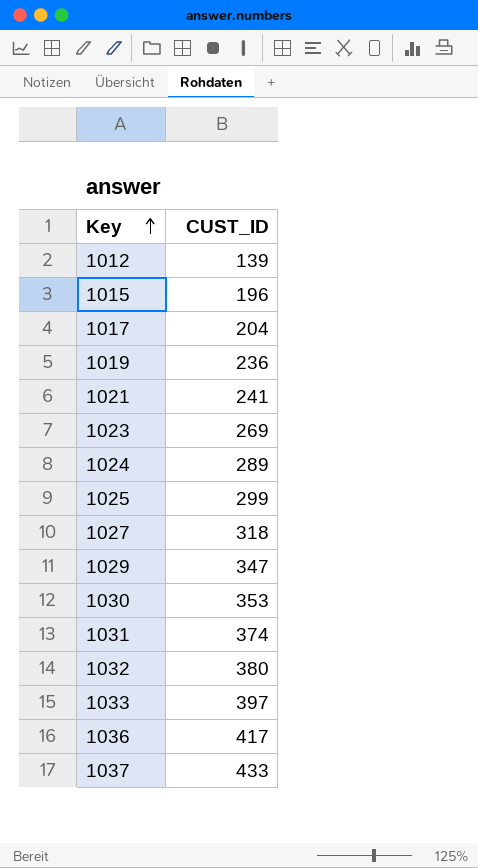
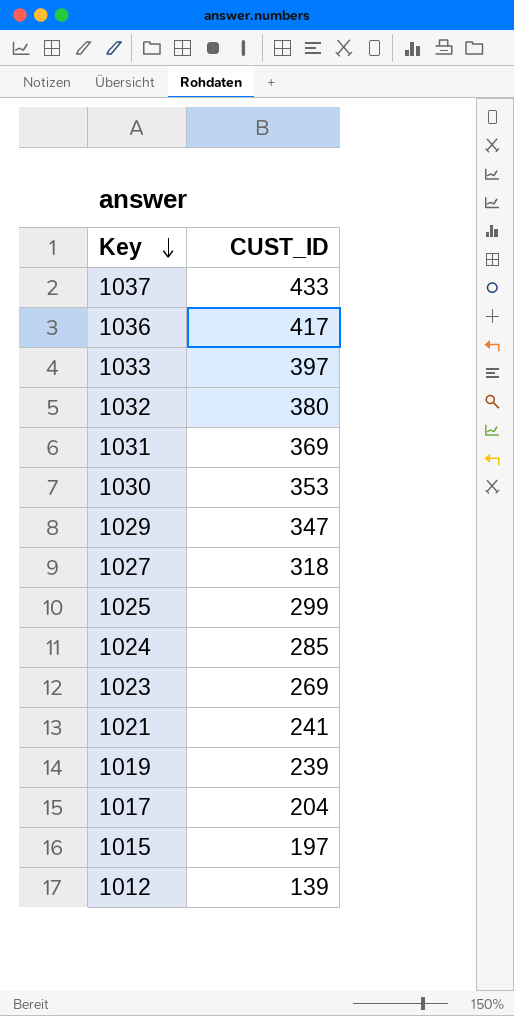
row order: Key ascending -> Key descending
1031 | CUST_ID: 374 -> 369
1024 | CUST_ID: 289 -> 285
1019 | CUST_ID: 236 -> 239
1015 | CUST_ID: 196 -> 197

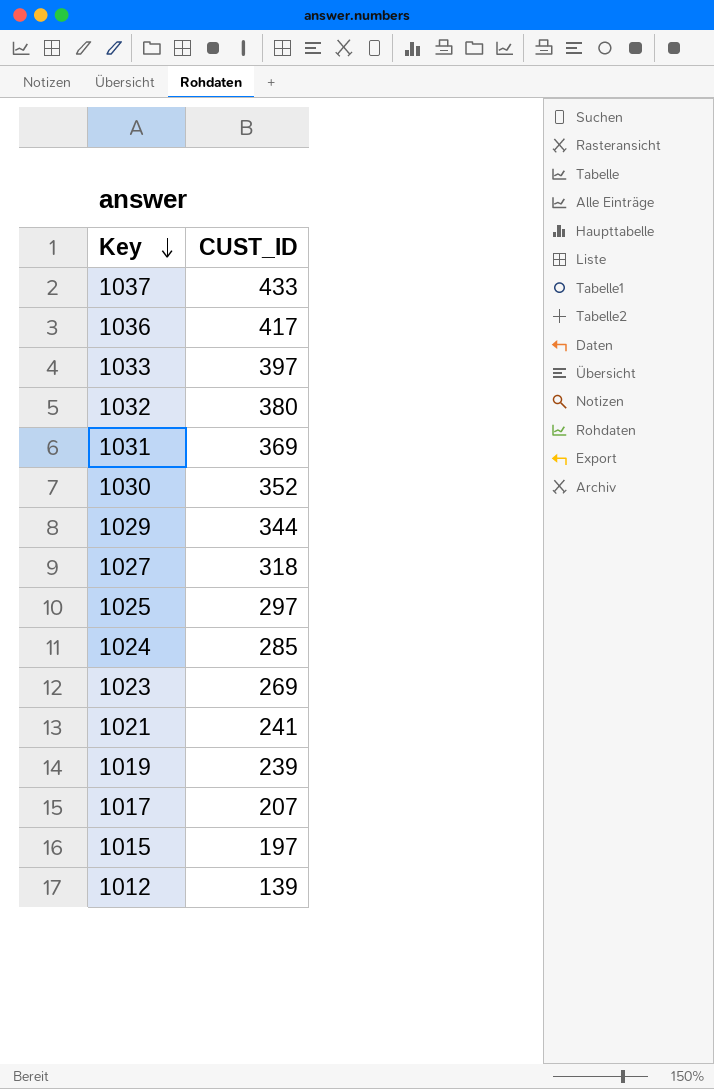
1030 | CUST_ID: 353 -> 352
1029 | CUST_ID: 347 -> 344
1025 | CUST_ID: 299 -> 297
1017 | CUST_ID: 204 -> 207

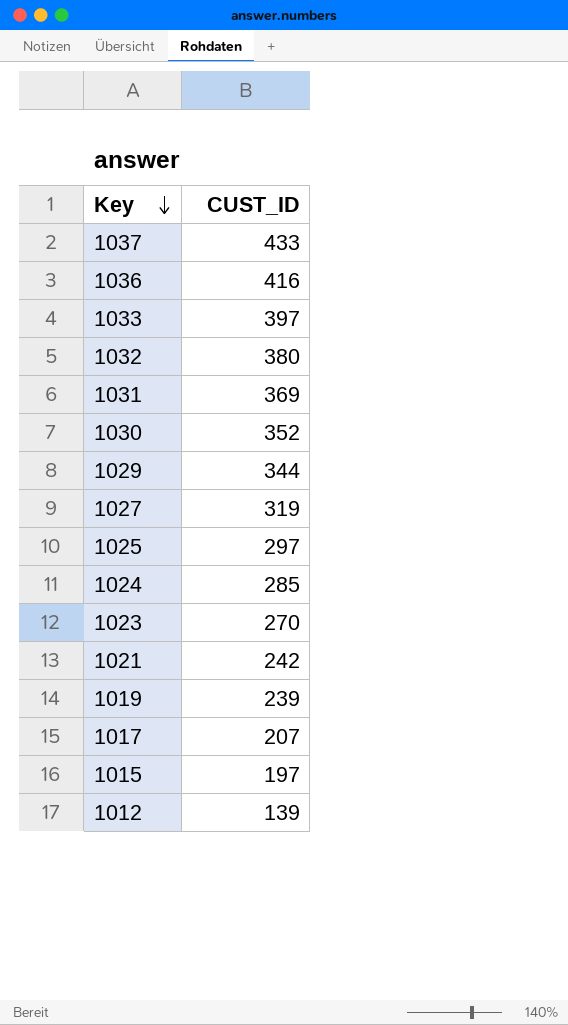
1036 | CUST_ID: 417 -> 416
1027 | CUST_ID: 318 -> 319
1023 | CUST_ID: 269 -> 270
1021 | CUST_ID: 241 -> 242

